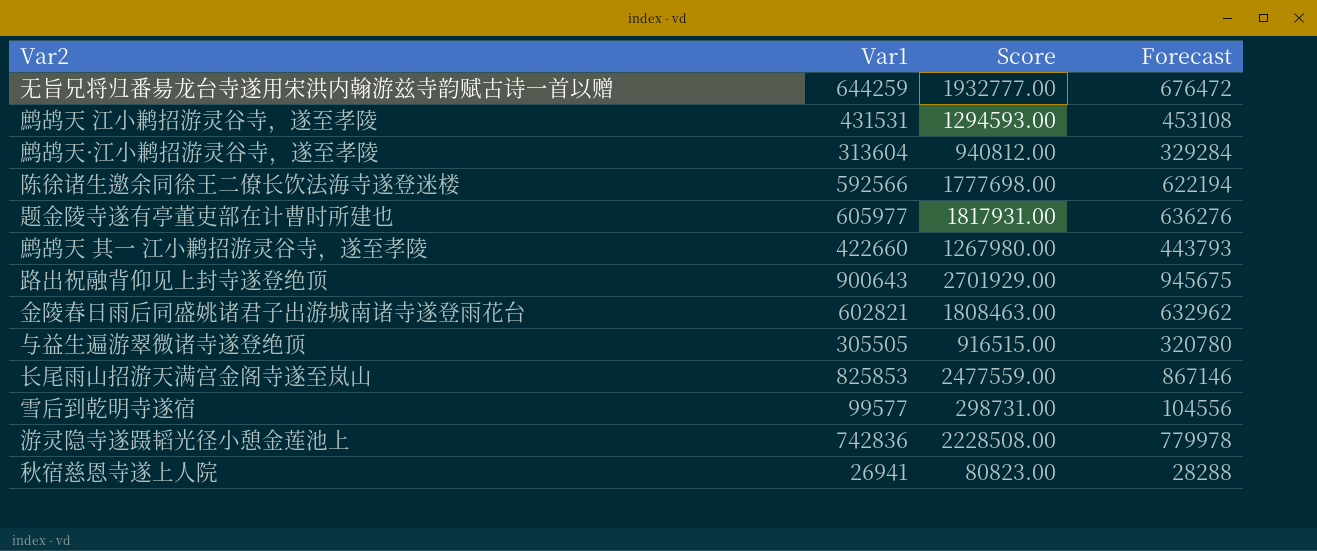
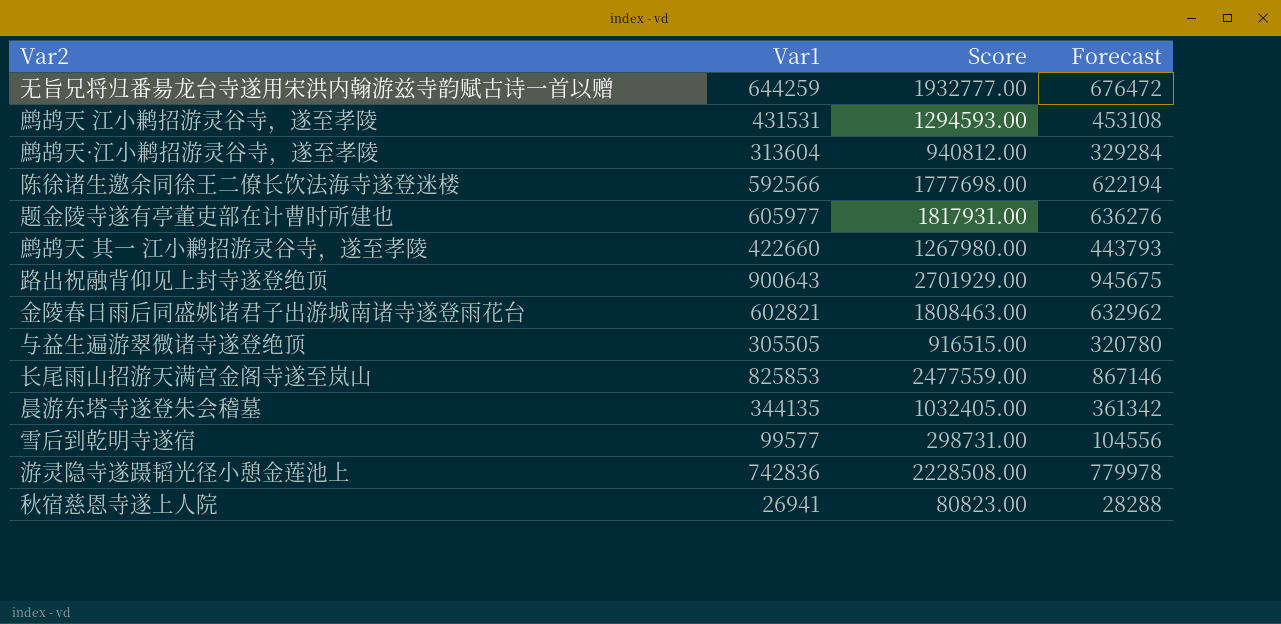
row 晨游东塔寺遂登朱会稽墓: none -> 344135 | 1032405.00 | 361342

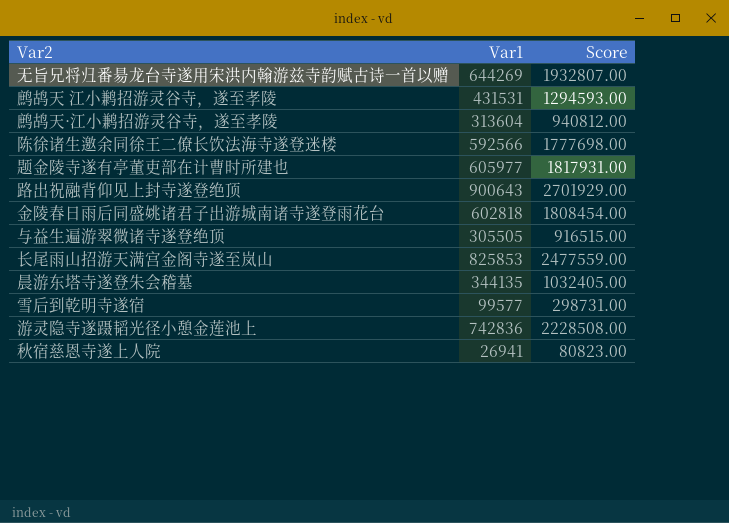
column Forecast | formula: [Var1] * 1.05 -> none
row 鹧鸪天 其一 江小鹣招游灵谷寺，遂至孝陵: 422660 | 1267980.00 | 443793 -> none
无旨兄将归番昜龙台寺遂用宋洪内翰游兹寺韵赋古诗一首以赠 | Var1: 644259 -> 644269
无旨兄将归番昜龙台寺遂用宋洪内翰游兹寺韵赋古诗一首以赠 | Score: 1932777.00 -> 1932807.00
金陵春日雨后同盛姚诸君子出游城南诸寺遂登雨花台 | Var1: 602821 -> 602818
金陵春日雨后同盛姚诸君子出游城南诸寺遂登雨花台 | Score: 1808463.00 -> 1808454.00

